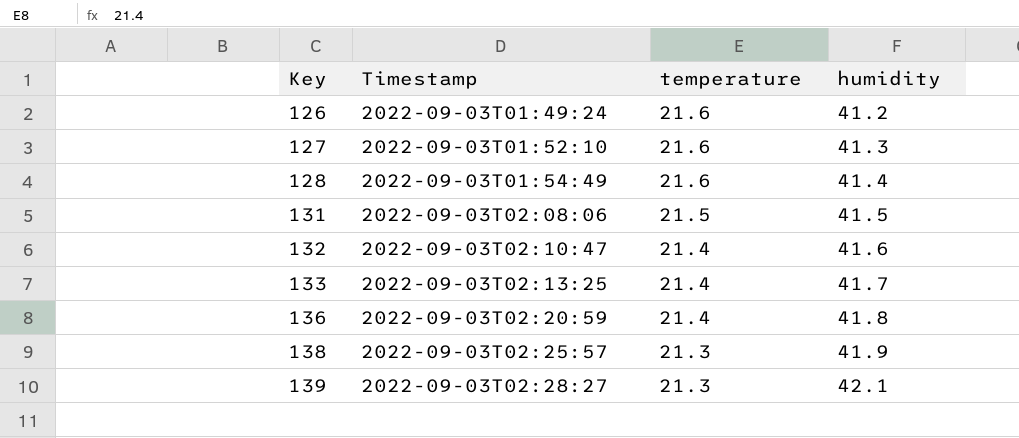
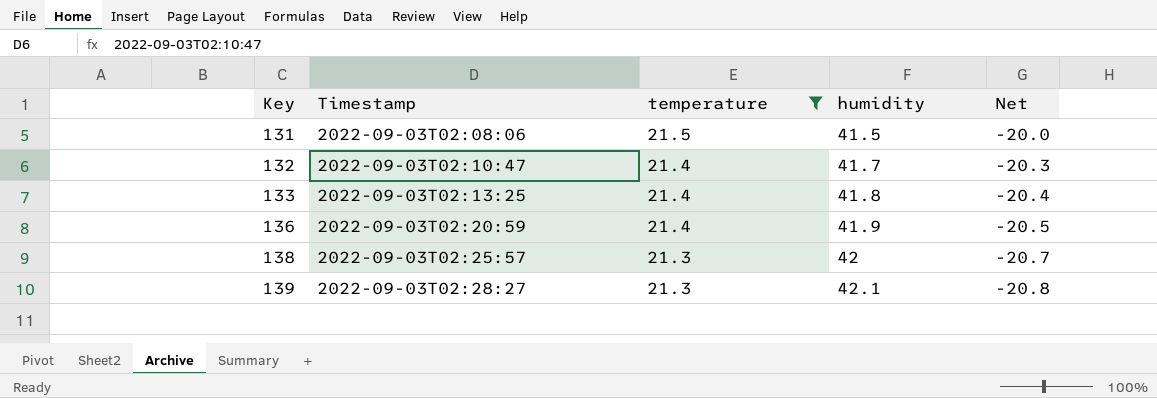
filter: none -> temperature != 21.6
column Net | formula: none -> [temperature] - [humidity]
132 | humidity: 41.6 -> 41.7
133 | humidity: 41.7 -> 41.8
136 | humidity: 41.8 -> 41.9
138 | humidity: 41.9 -> 42

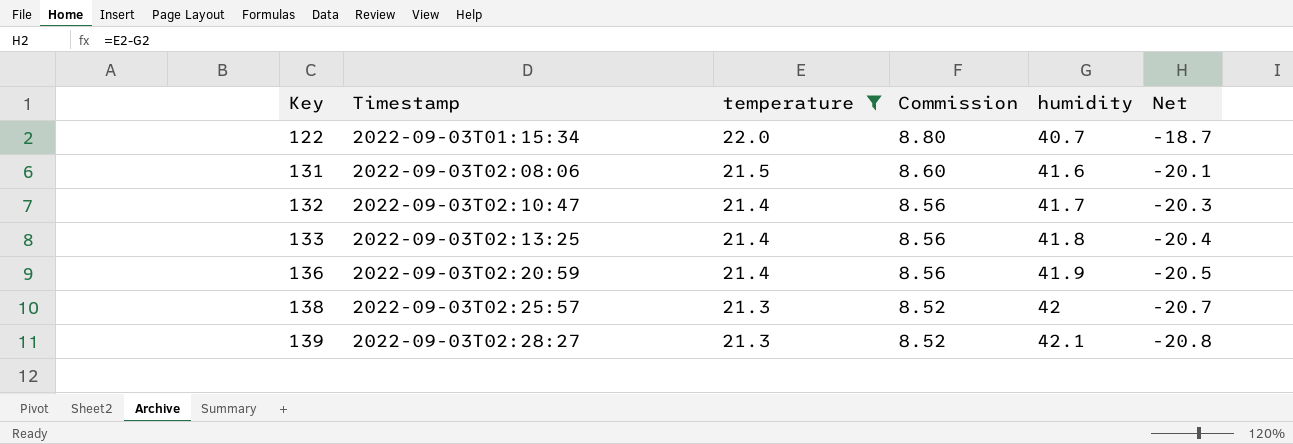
column Commission | formula: none -> [temperature] * 0.4
row 122: none -> 2022-09-03T01:15:34 | 22.0 | 8.80 | 40.7 | -18.7
131 | humidity: 41.5 -> 41.6
131 | Net: -20.0 -> -20.1

